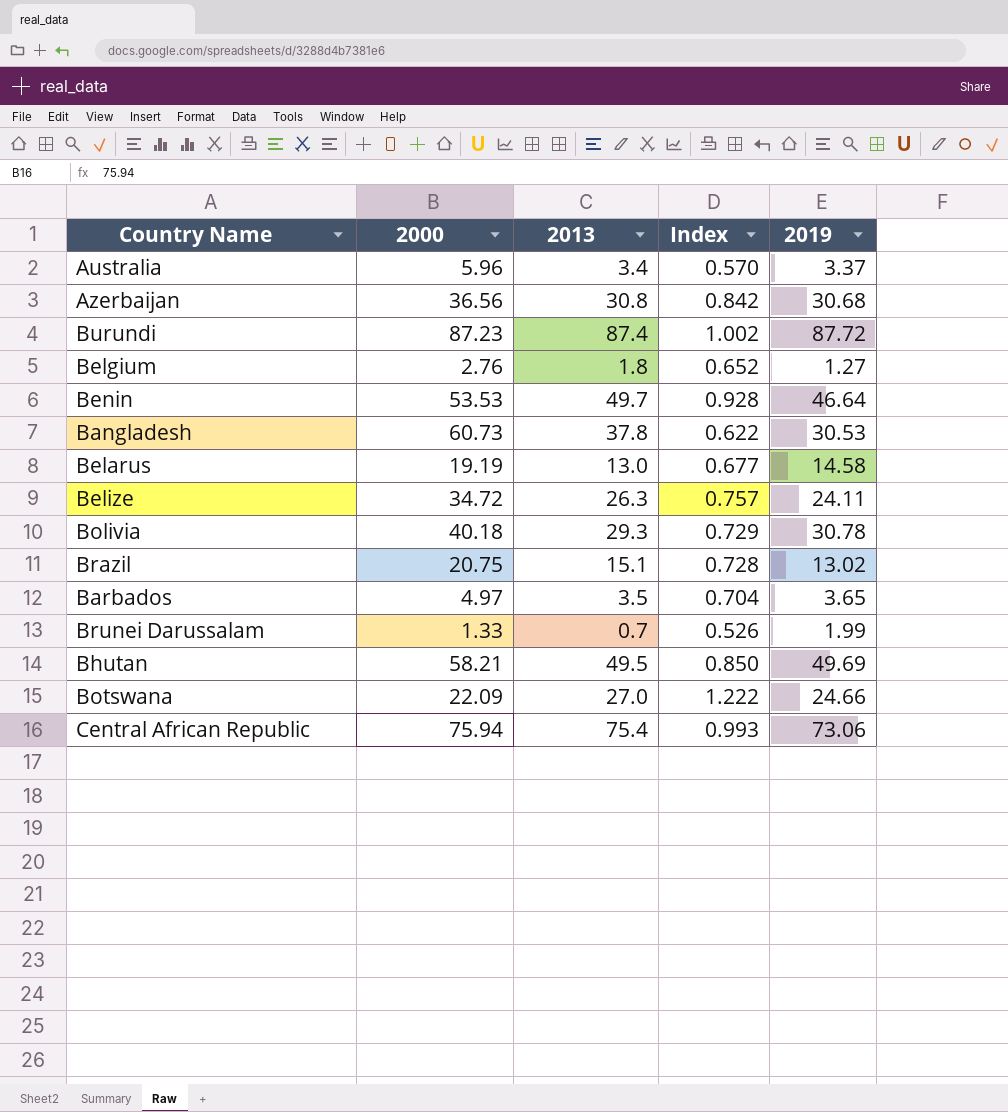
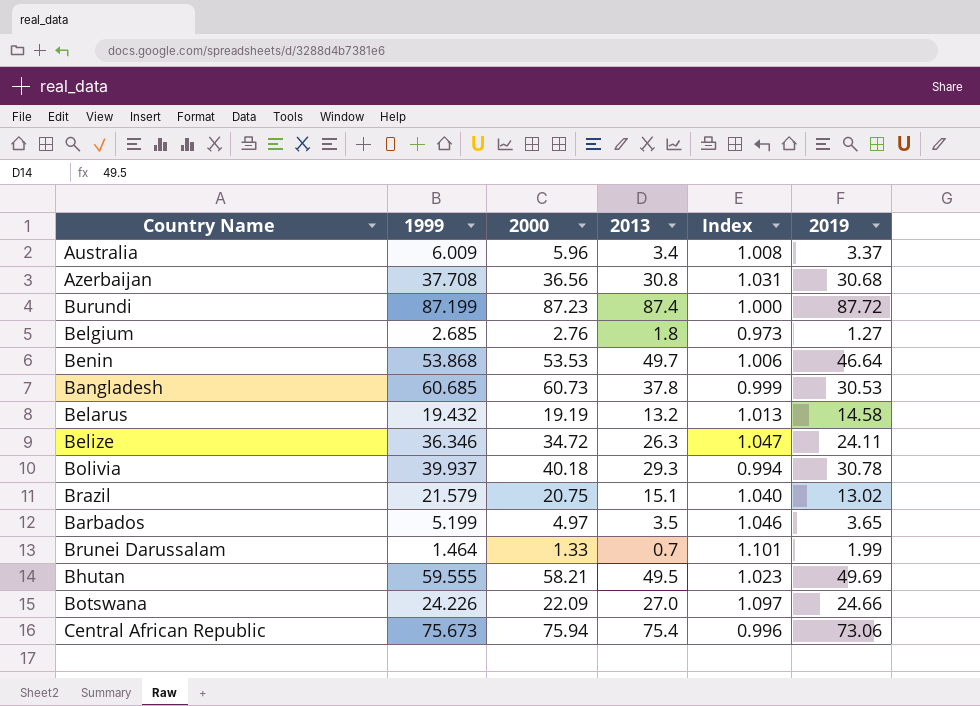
column 1999 | position: none -> 2
column Index | formula: [2013] / [2000] -> [1999] / [2000]
Belarus | 2013: 13.0 -> 13.2

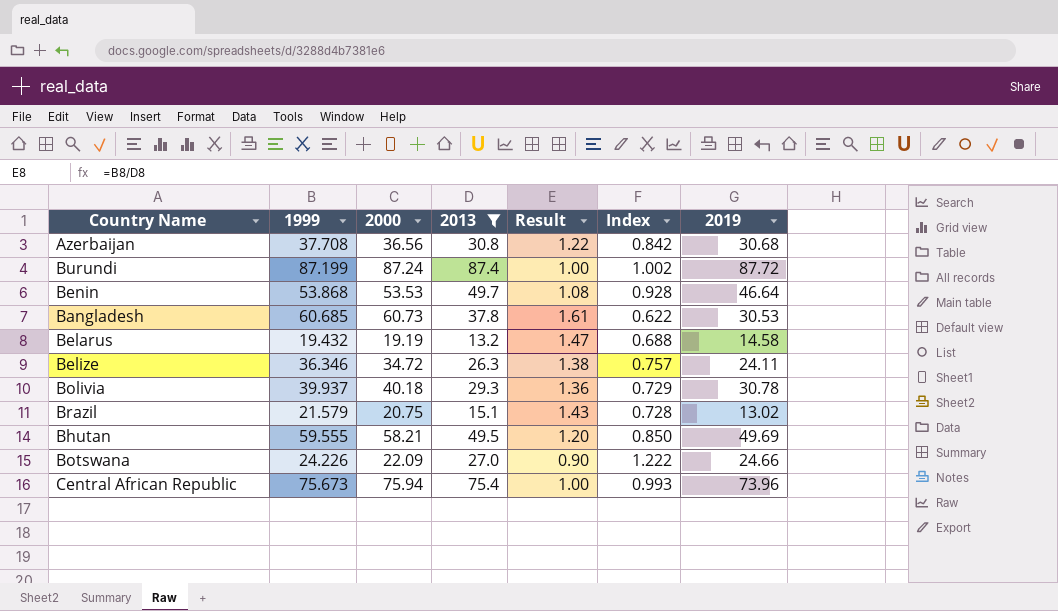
filter: none -> 2013 >= 13.2
column Result | formula: none -> [1999] / [2013]
column Index | formula: [1999] / [2000] -> [2013] / [2000]
Burundi | 2000: 87.23 -> 87.24
Central African Republic | 2019: 73.06 -> 73.96

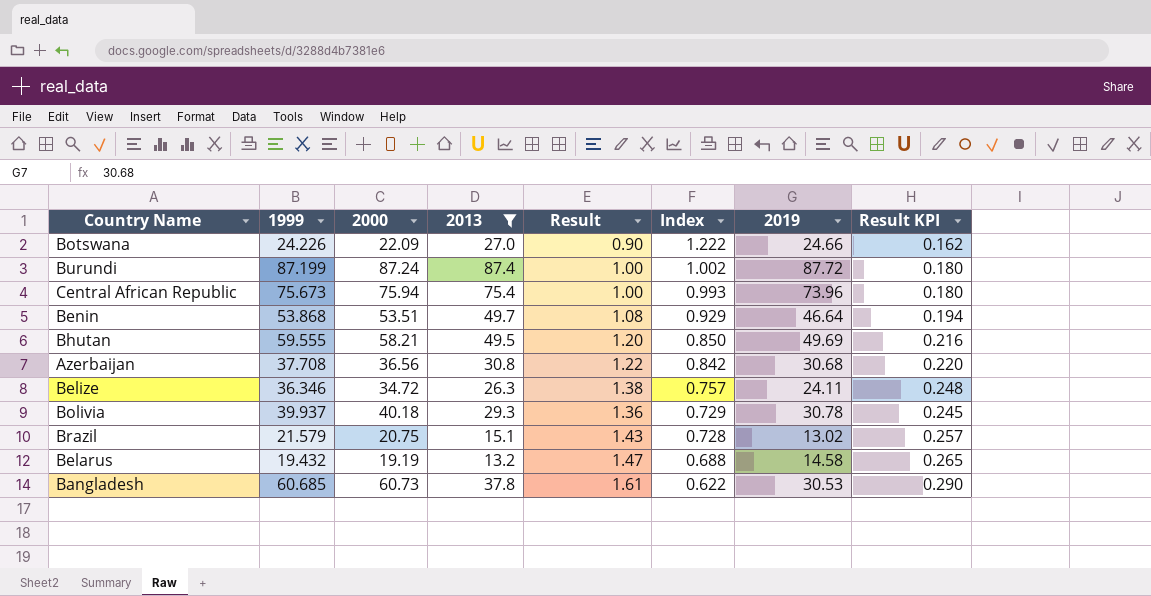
row order: none -> Index descending
column Result KPI | formula: none -> [Result] * 0.18
Benin | 2000: 53.53 -> 53.51
Benin | Index: 0.928 -> 0.929

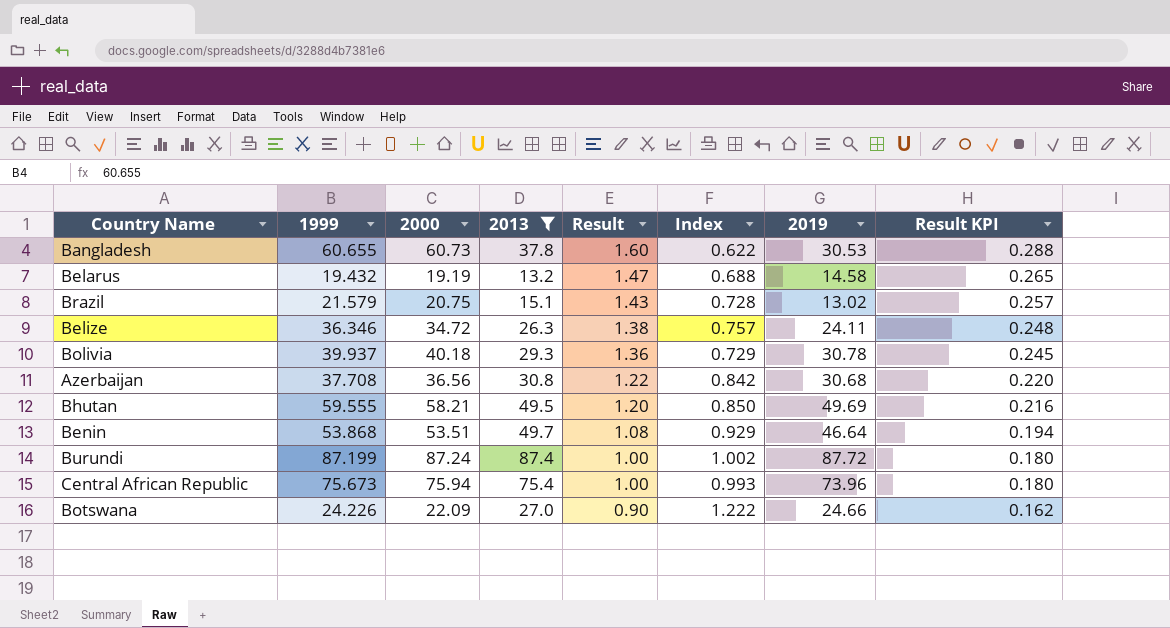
row order: Index descending -> Result descending
Bangladesh | 1999: 60.685 -> 60.655
Bangladesh | Result: 1.61 -> 1.60
Bangladesh | Result KPI: 0.290 -> 0.288

